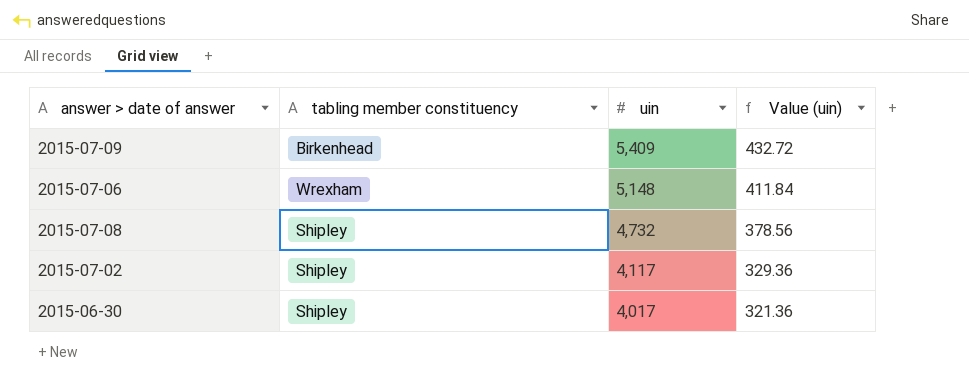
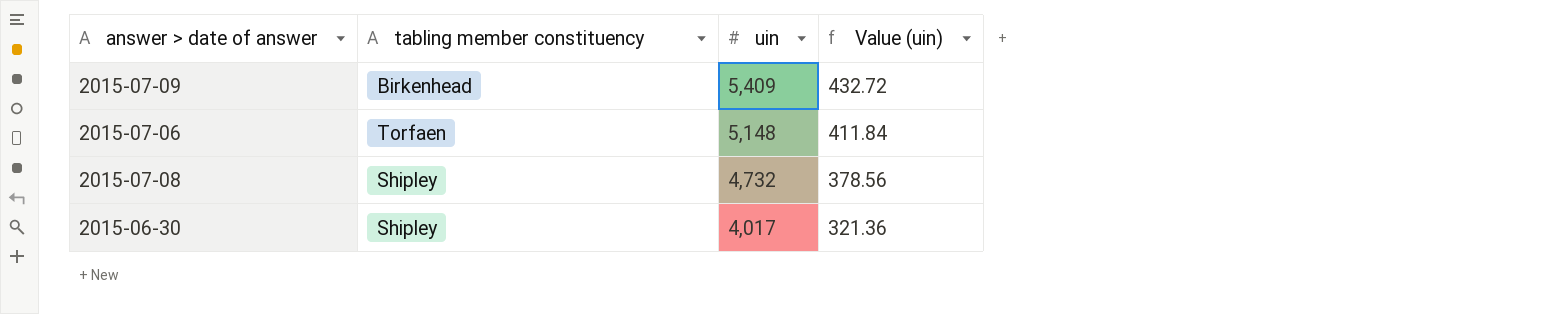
row 2015-07-02: Shipley | 4,117 | 329.36 -> none
2015-07-06 | tabling member constituency: Wrexham -> Torfaen

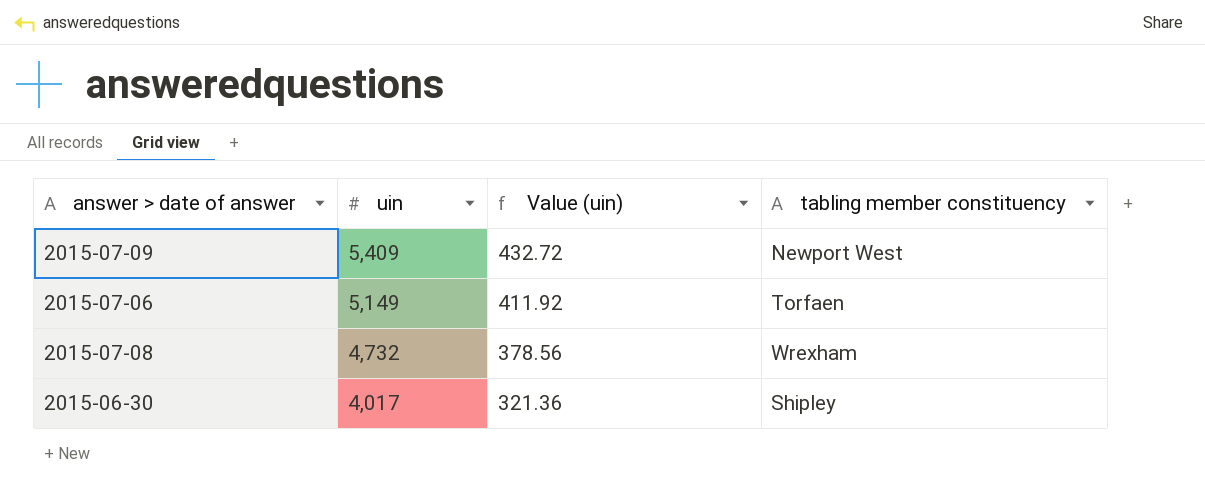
column tabling member constituency | position: 2 -> 4
2015-07-09 | tabling member constituency: Birkenhead -> Newport West
2015-07-06 | uin: 5,148 -> 5,149
2015-07-06 | Value (uin): 411.84 -> 411.92
2015-07-08 | tabling member constituency: Shipley -> Wrexham

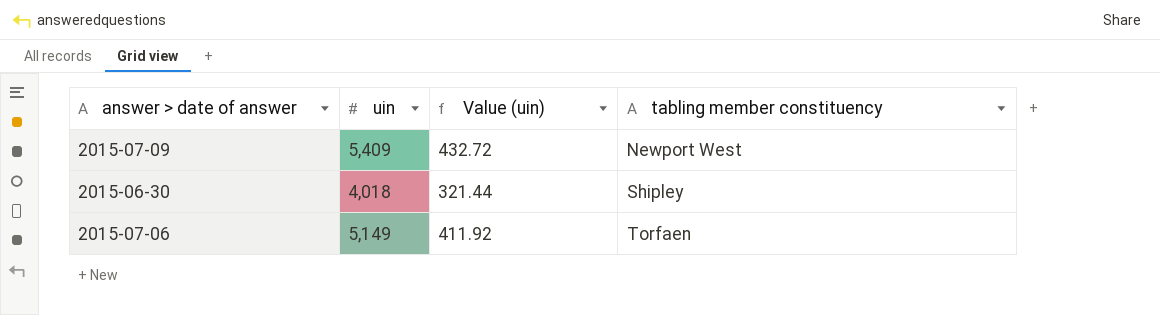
row order: uin descending -> tabling member constituency ascending
row 2015-07-08: 4,732 | 378.56 | Wrexham -> none
2015-06-30 | uin: 4,017 -> 4,018
2015-06-30 | Value (uin): 321.36 -> 321.44

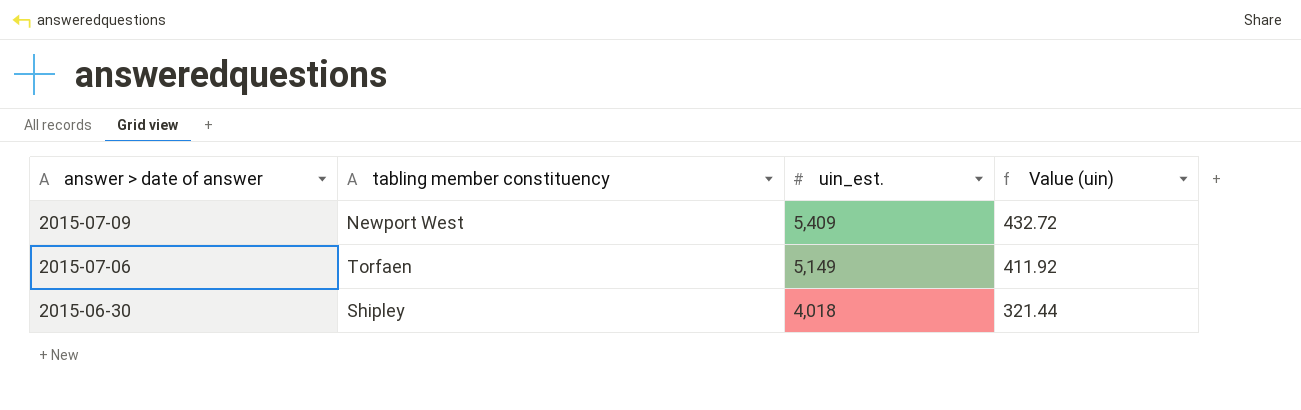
row order: tabling member constituency ascending -> answer > date of answer descending
column tabling member constituency | position: 4 -> 2
column name: uin -> uin_est.

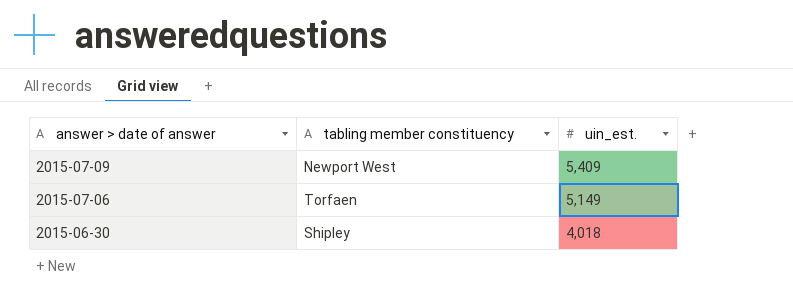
column Value (uin) | formula: [uin_est.] * 0.08 -> none

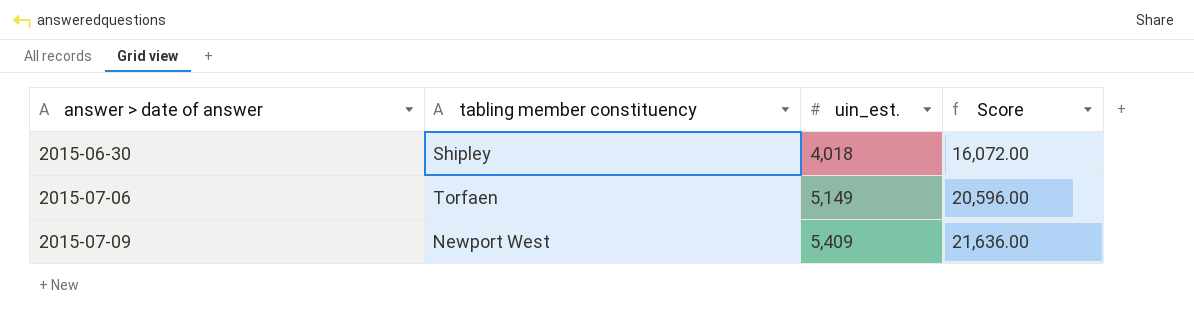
row order: answer > date of answer descending -> answer > date of answer ascending
column Score | formula: none -> [uin_est.] * 4

